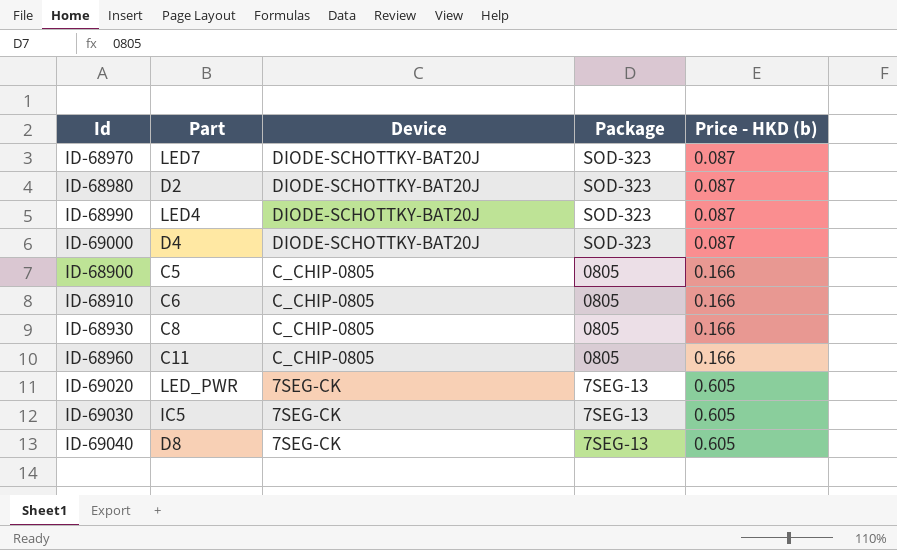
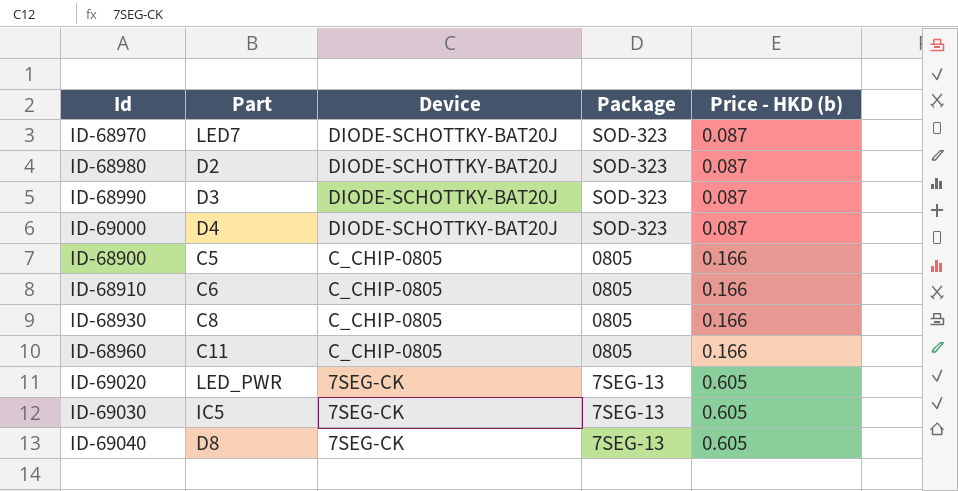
ID-68990 | Part: LED4 -> D3

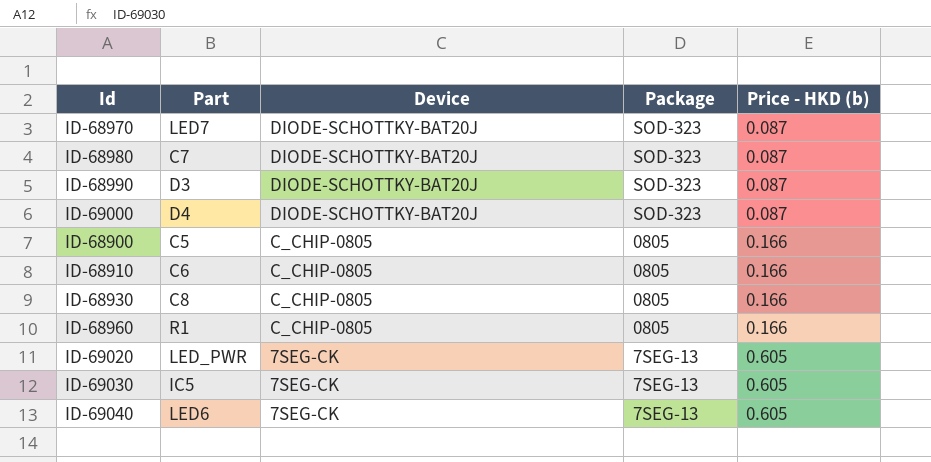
ID-68980 | Part: D2 -> C7
ID-68960 | Part: C11 -> R1
ID-69040 | Part: D8 -> LED6

